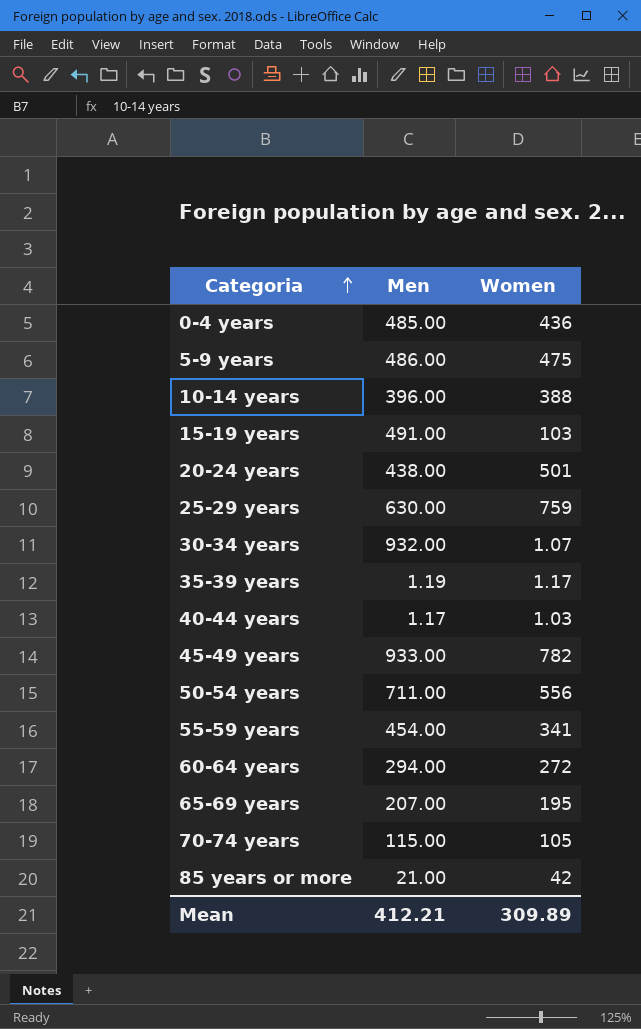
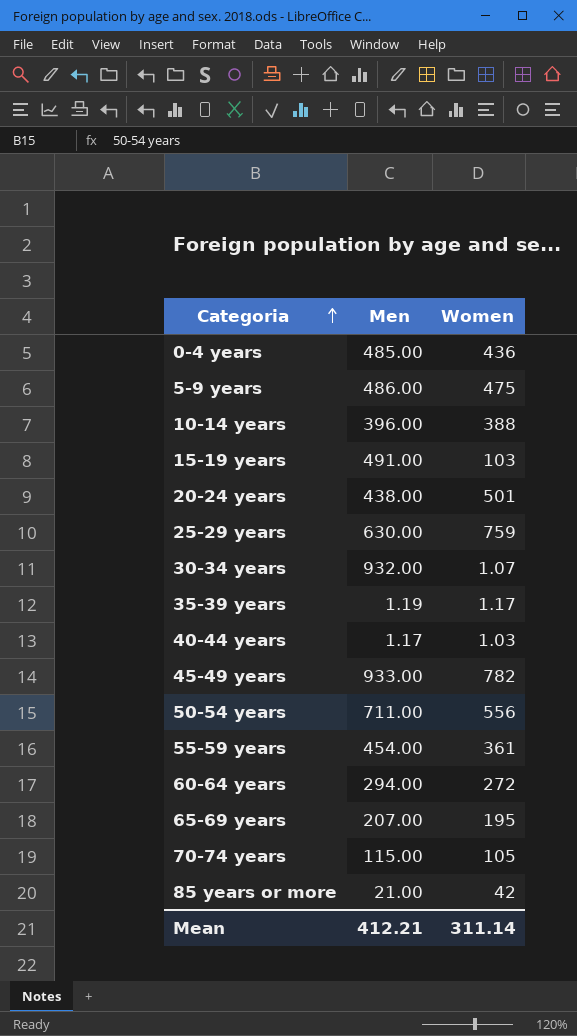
55-59 years | Women: 341 -> 361
Mean | Women: 309.89 -> 311.14

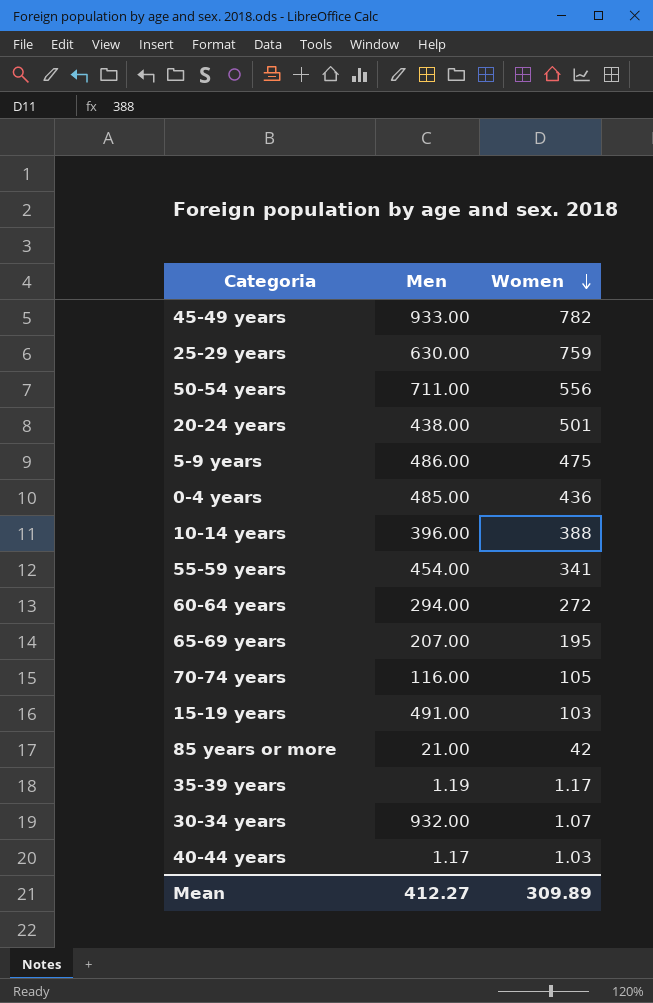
row order: Categoria ascending -> Women descending
55-59 years | Women: 361 -> 341
70-74 years | Men: 115.00 -> 116.00
Mean | Men: 412.21 -> 412.27
Mean | Women: 311.14 -> 309.89

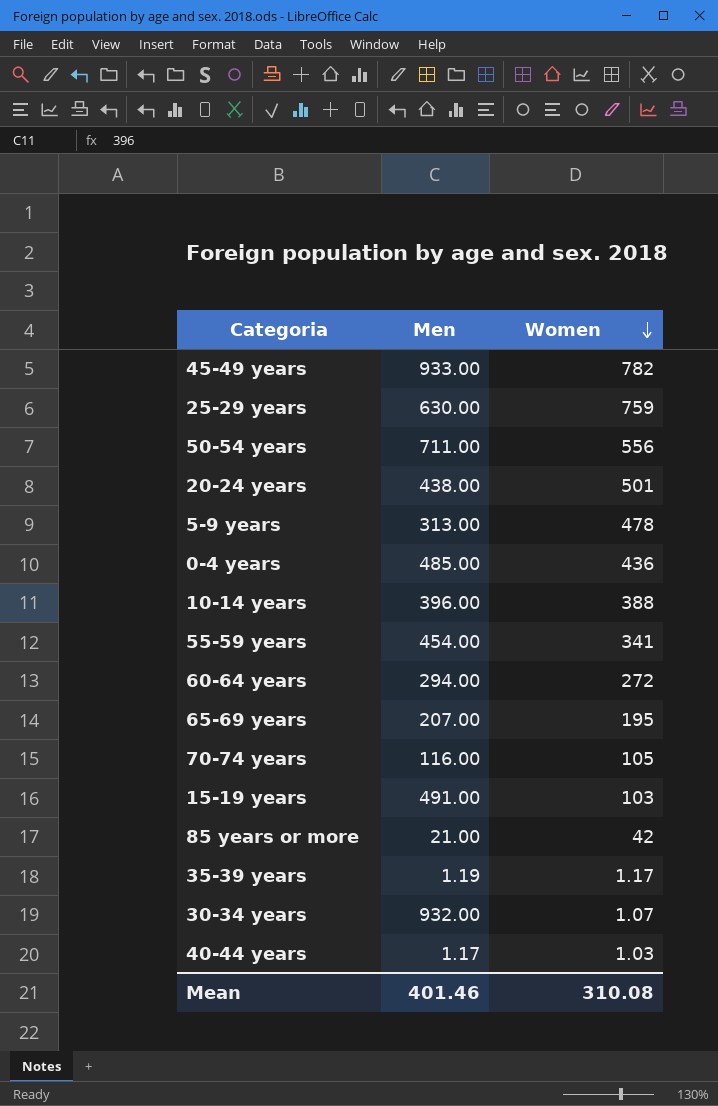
5-9 years | Men: 486.00 -> 313.00
5-9 years | Women: 475 -> 478
Mean | Men: 412.27 -> 401.46
Mean | Women: 309.89 -> 310.08

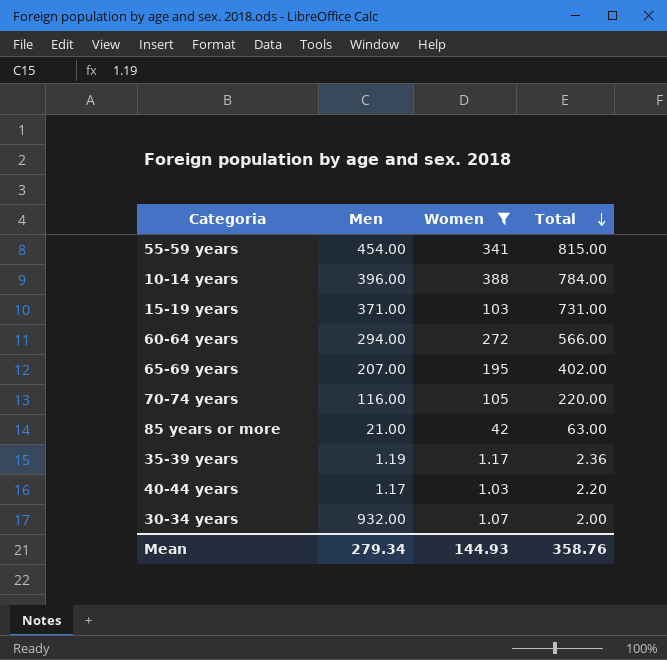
filter: none -> Women <= 388
row order: Women descending -> Total descending
column Total | position: none -> 4
15-19 years | Men: 491.00 -> 371.00
Mean | Men: 401.46 -> 279.34
Mean | Women: 310.08 -> 144.93

